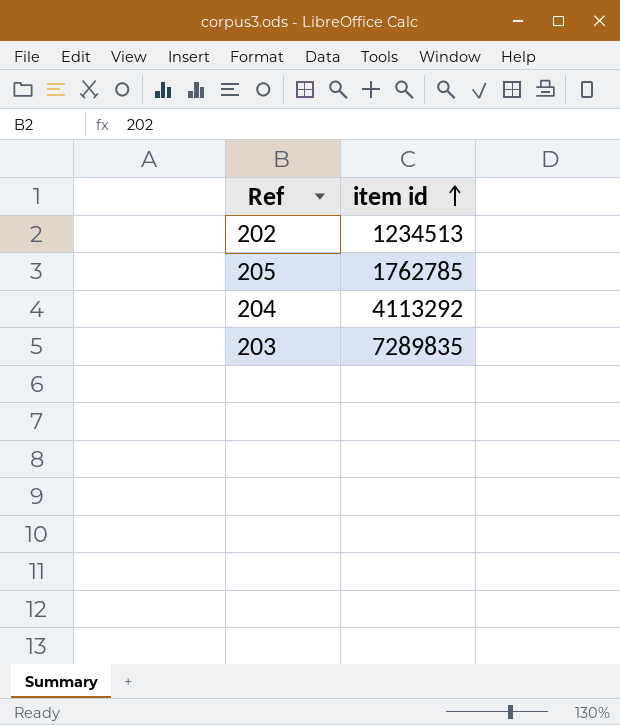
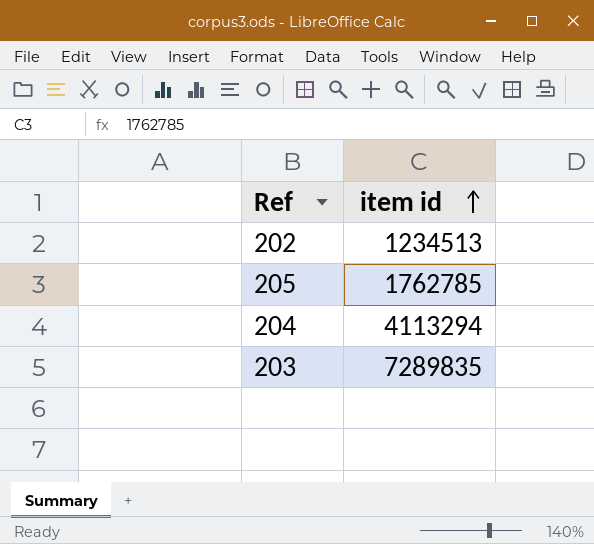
204 | item id: 4113292 -> 4113294

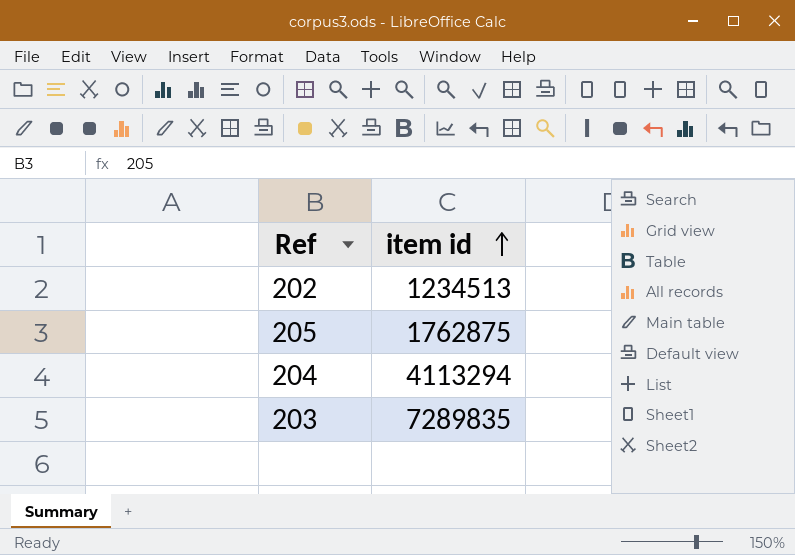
205 | item id: 1762785 -> 1762875

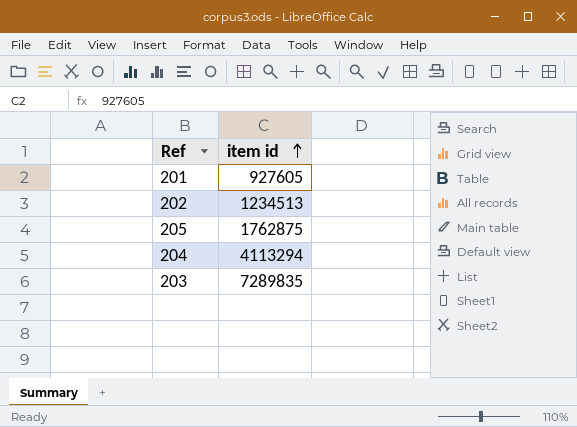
row 201: none -> 927605

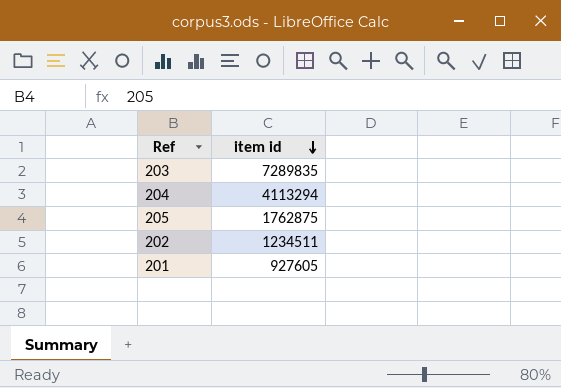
row order: item id ascending -> item id descending
202 | item id: 1234513 -> 1234511

